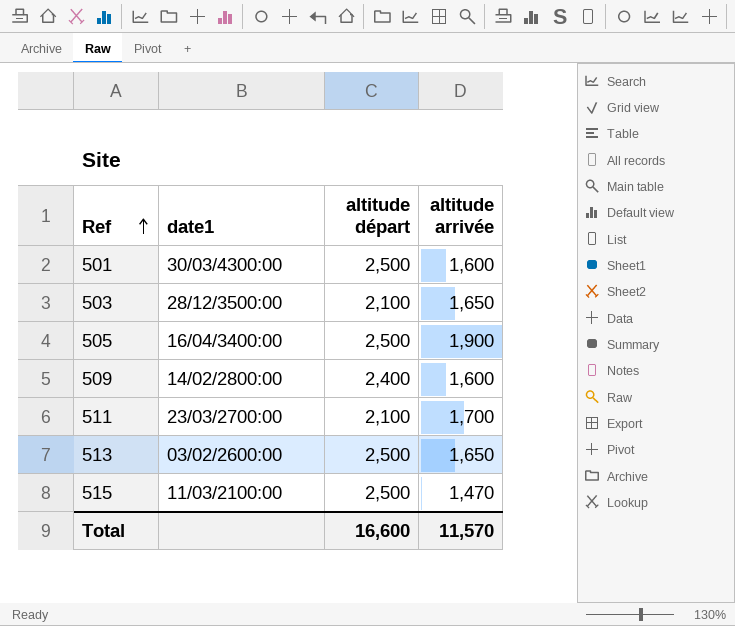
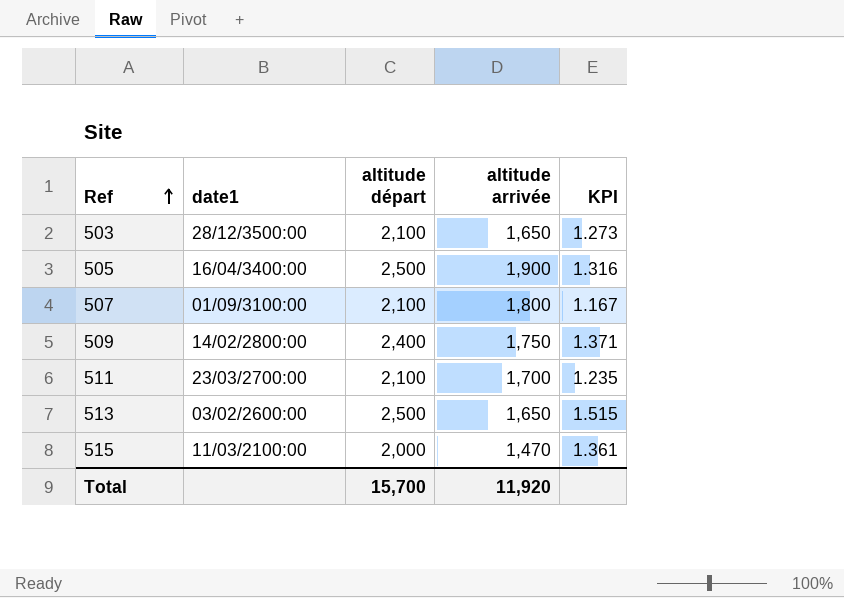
column KPI | formula: none -> [altitude départ] / [altitude arrivée]
row 501: 30/03/4300:00 | 2,500 | 1,600 -> none
row 507: none -> 01/09/3100:00 | 2,100 | 1,800 | 1.167
509 | altitude arrivée: 1,600 -> 1,750
515 | altitude départ: 2,500 -> 2,000
Total | altitude départ: 16,600 -> 15,700
Total | altitude arrivée: 11,570 -> 11,920

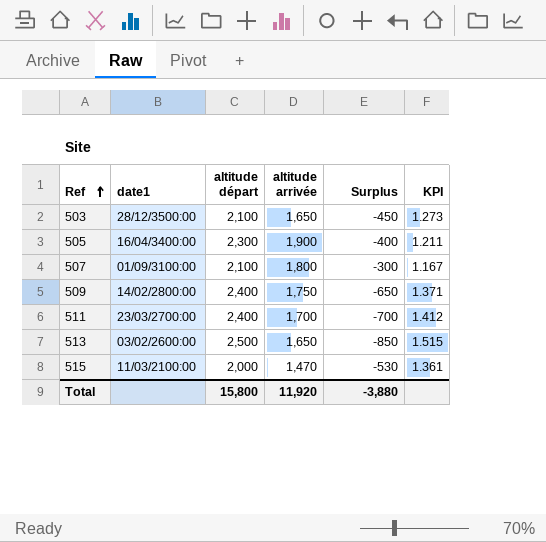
column Surplus | formula: none -> [altitude arrivée] - [altitude départ]
505 | altitude départ: 2,500 -> 2,300
505 | KPI: 1.316 -> 1.211
511 | altitude départ: 2,100 -> 2,400
511 | KPI: 1.235 -> 1.412
Total | altitude départ: 15,700 -> 15,800

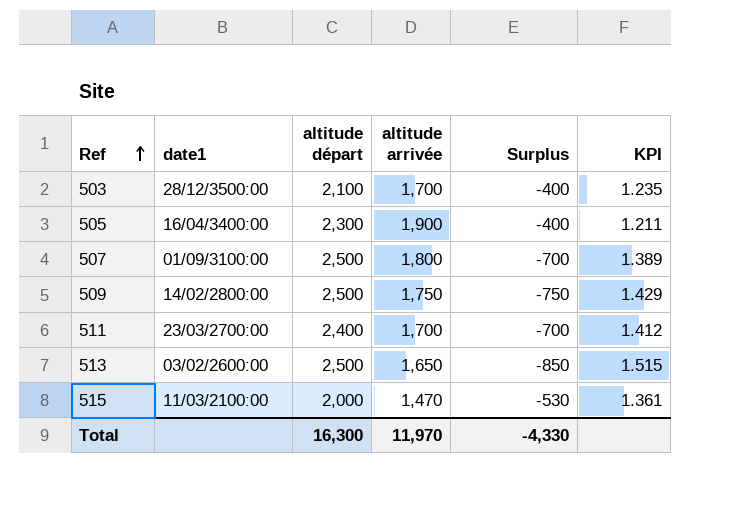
503 | altitude arrivée: 1,650 -> 1,700
503 | Surplus: -450 -> -400
503 | KPI: 1.273 -> 1.235
507 | altitude départ: 2,100 -> 2,500
507 | Surplus: -300 -> -700
507 | KPI: 1.167 -> 1.389
509 | altitude départ: 2,400 -> 2,500
509 | Surplus: -650 -> -750
509 | KPI: 1.371 -> 1.429
Total | altitude départ: 15,800 -> 16,300
Total | altitude arrivée: 11,920 -> 11,970
Total | Surplus: -3,880 -> -4,330

